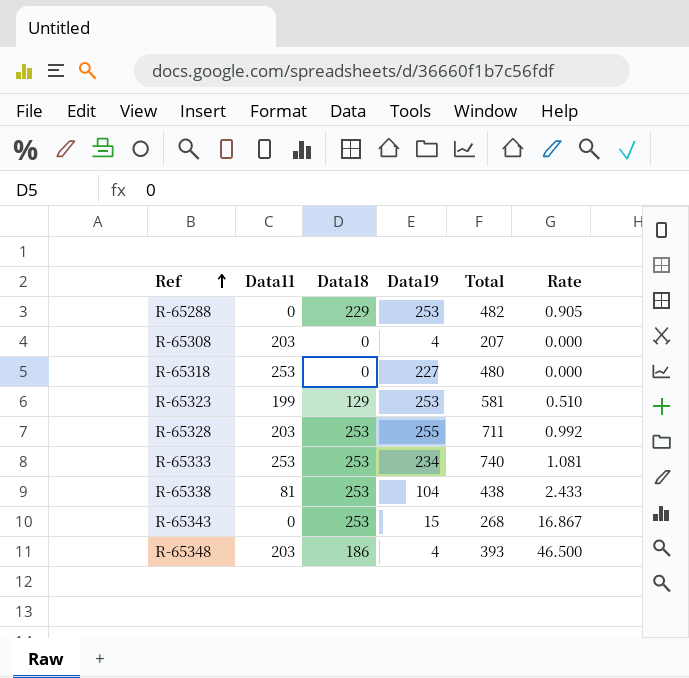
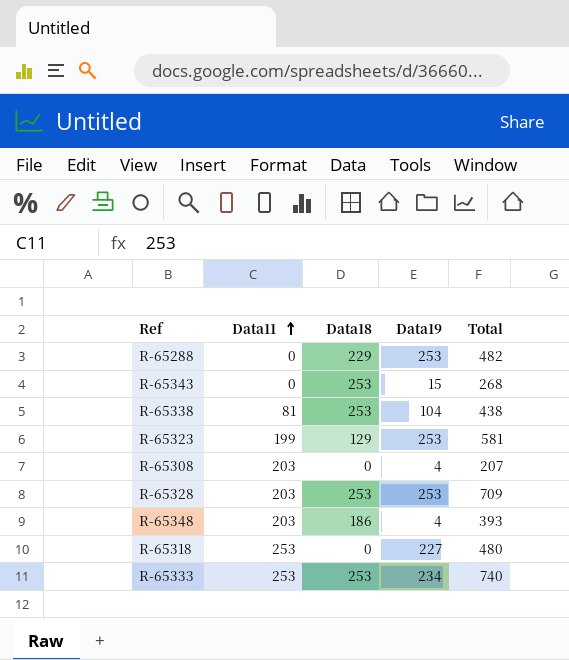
row order: Ref ascending -> Data11 ascending
column Rate | formula: [Data18] / [Data19] -> none
R-65328 | Data19: 255 -> 253
R-65328 | Total: 711 -> 709

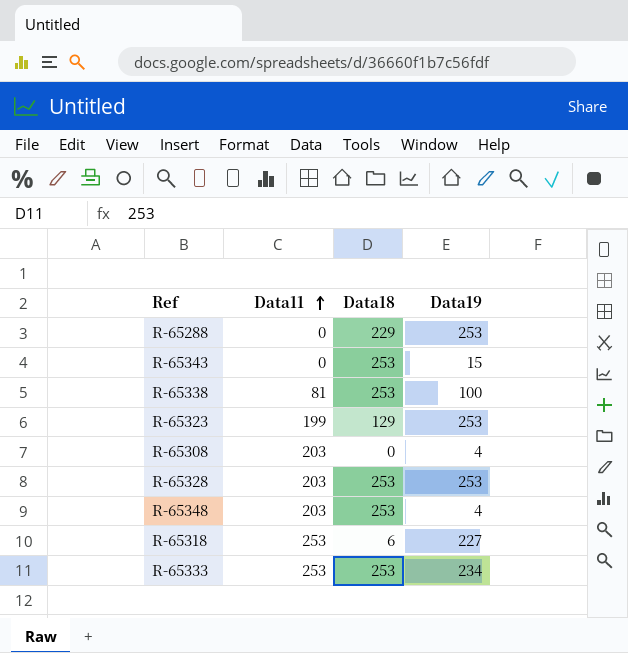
column Total | formula: [Data11] + [Data18] + [Data19] -> none
R-65338 | Data19: 104 -> 100
R-65348 | Data18: 186 -> 253
R-65318 | Data18: 0 -> 6

